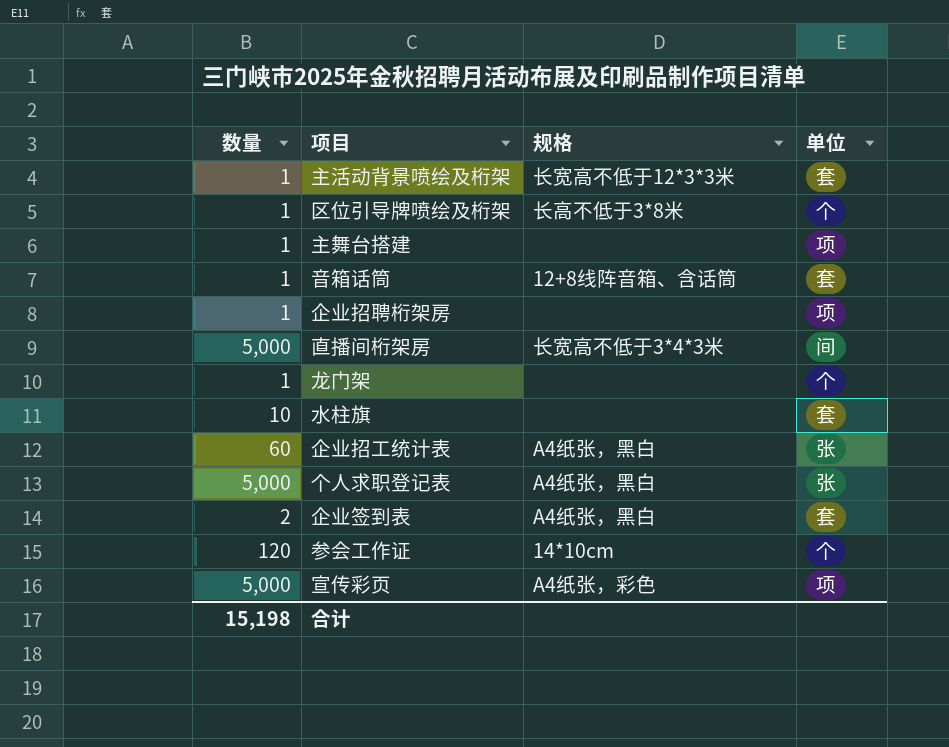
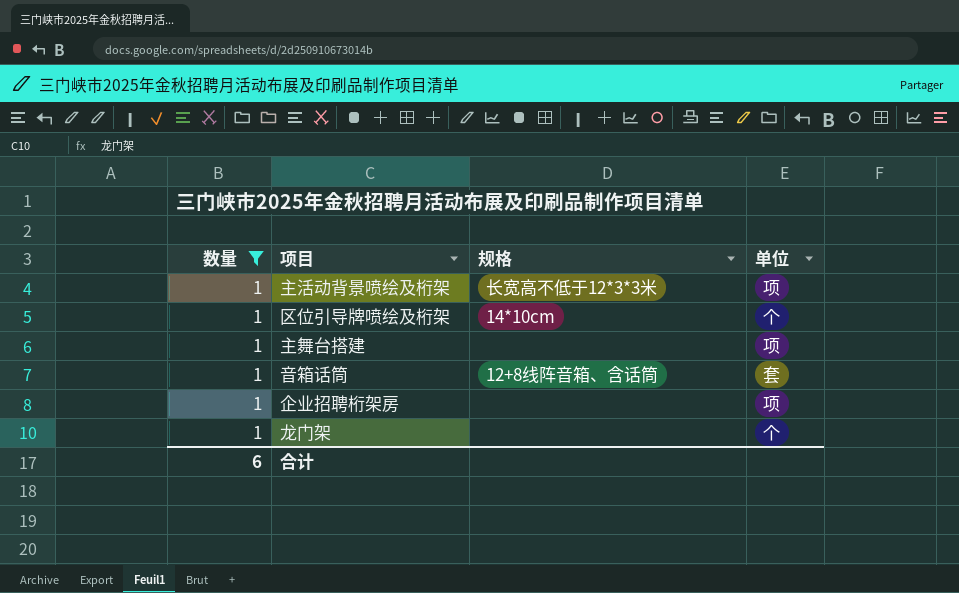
filter: none -> 数量 = 1
主活动背景喷绘及桁架 | 单位: 套 -> 项
区位引导牌喷绘及桁架 | 规格: 长高不低于3*8米 -> 14*10cm
合计 | 数量: 15,198 -> 6

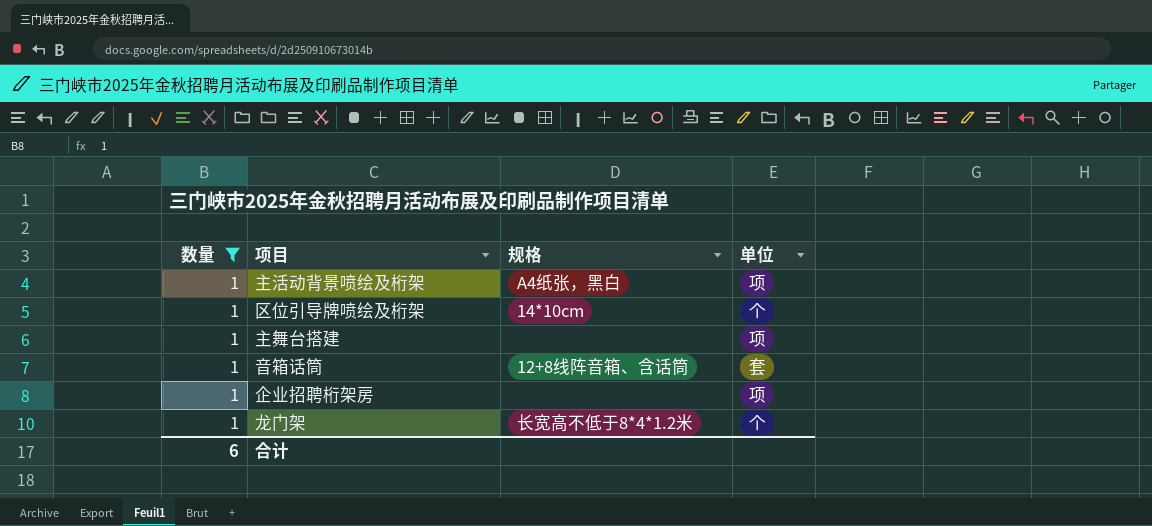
主活动背景喷绘及桁架 | 规格: 长宽高不低于12*3*3米 -> A4纸张，黑白
龙门架 | 规格: none -> 长宽高不低于8*4*1.2米

